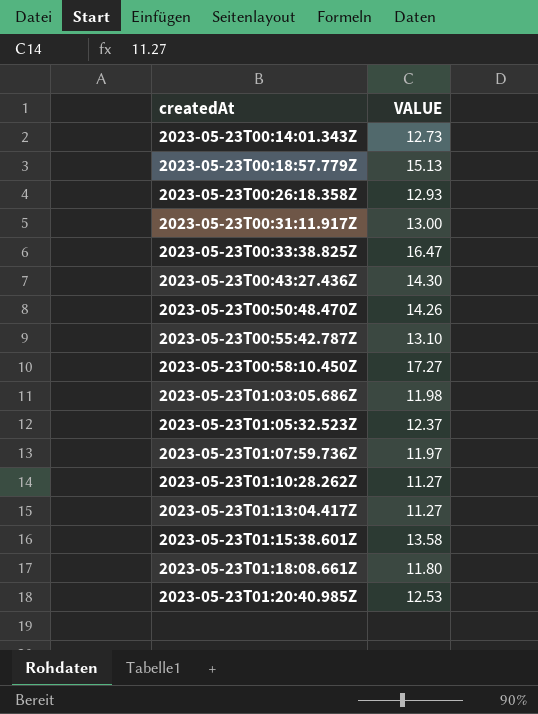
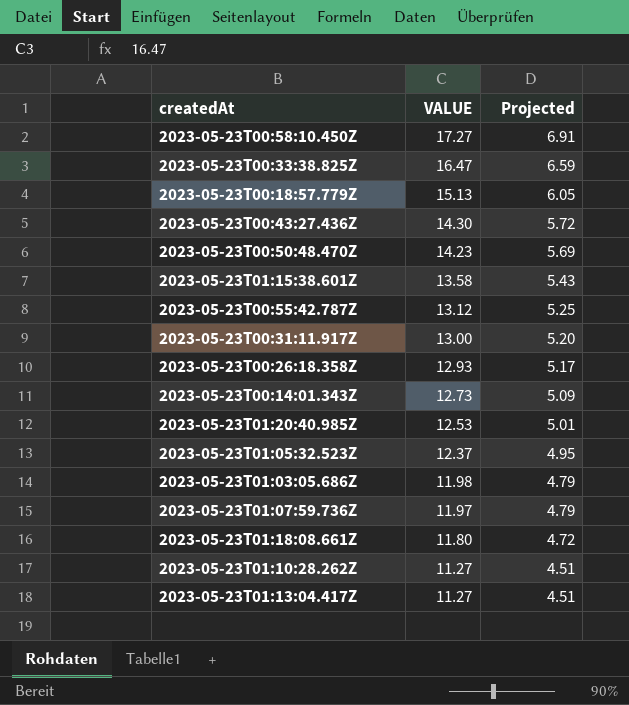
row order: createdAt ascending -> VALUE descending
column Projected | formula: none -> [VALUE] * 0.4
2023-05-23T00:50:48.470Z | VALUE: 14.26 -> 14.23
2023-05-23T00:55:42.787Z | VALUE: 13.10 -> 13.12

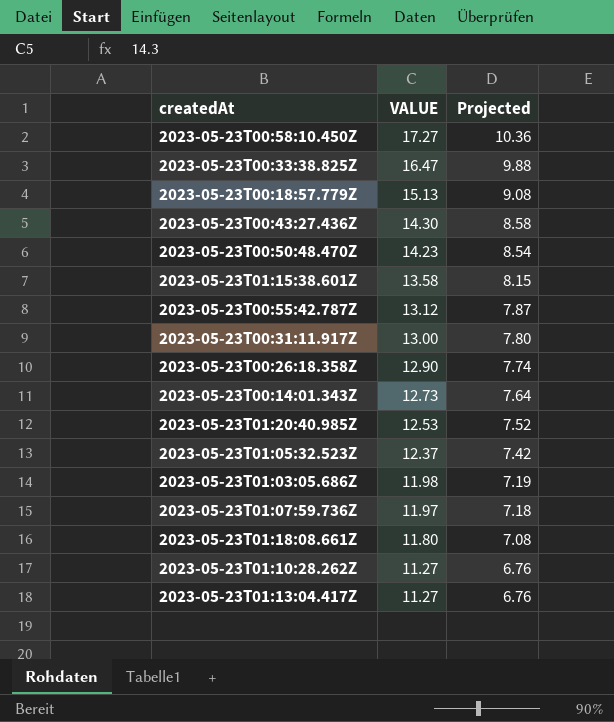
column Projected | formula: [VALUE] * 0.4 -> [VALUE] * 0.6
2023-05-23T00:26:18.358Z | VALUE: 12.93 -> 12.90

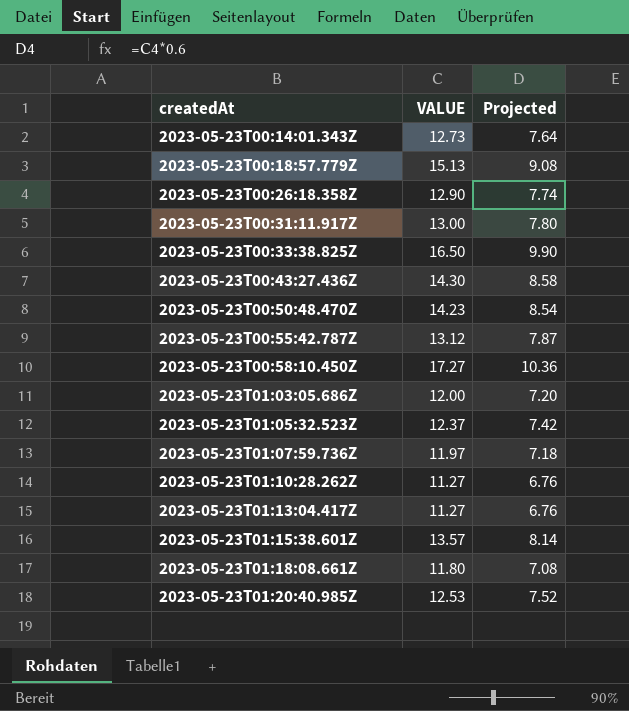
row order: VALUE descending -> createdAt ascending
2023-05-23T00:33:38.825Z | VALUE: 16.47 -> 16.50
2023-05-23T00:33:38.825Z | Projected: 9.88 -> 9.90
2023-05-23T01:03:05.686Z | VALUE: 11.98 -> 12.00
2023-05-23T01:03:05.686Z | Projected: 7.19 -> 7.20
2023-05-23T01:15:38.601Z | VALUE: 13.58 -> 13.57
2023-05-23T01:15:38.601Z | Projected: 8.15 -> 8.14

